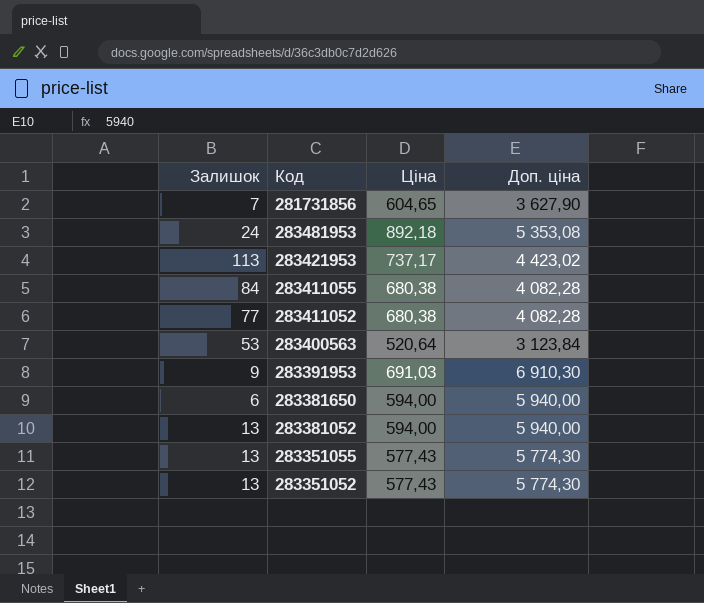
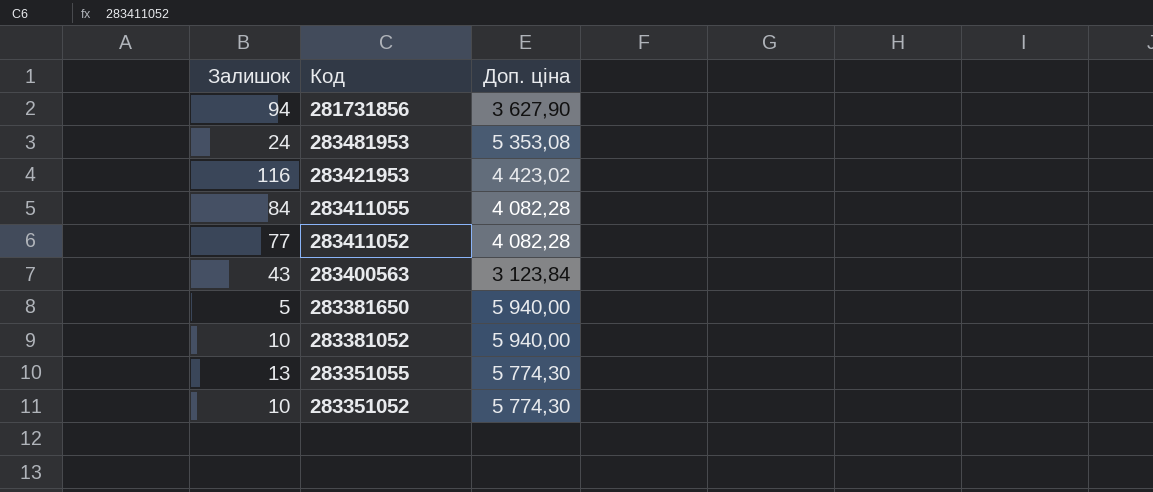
column Ціна | position: 3 -> none
row 283391953: 9 | 691,03 | 6 910,30 -> none
281731856 | Залишок: 7 -> 94
283421953 | Залишок: 113 -> 116
283400563 | Залишок: 53 -> 43
283381650 | Залишок: 6 -> 5
283381052 | Залишок: 13 -> 10
283351052 | Залишок: 13 -> 10

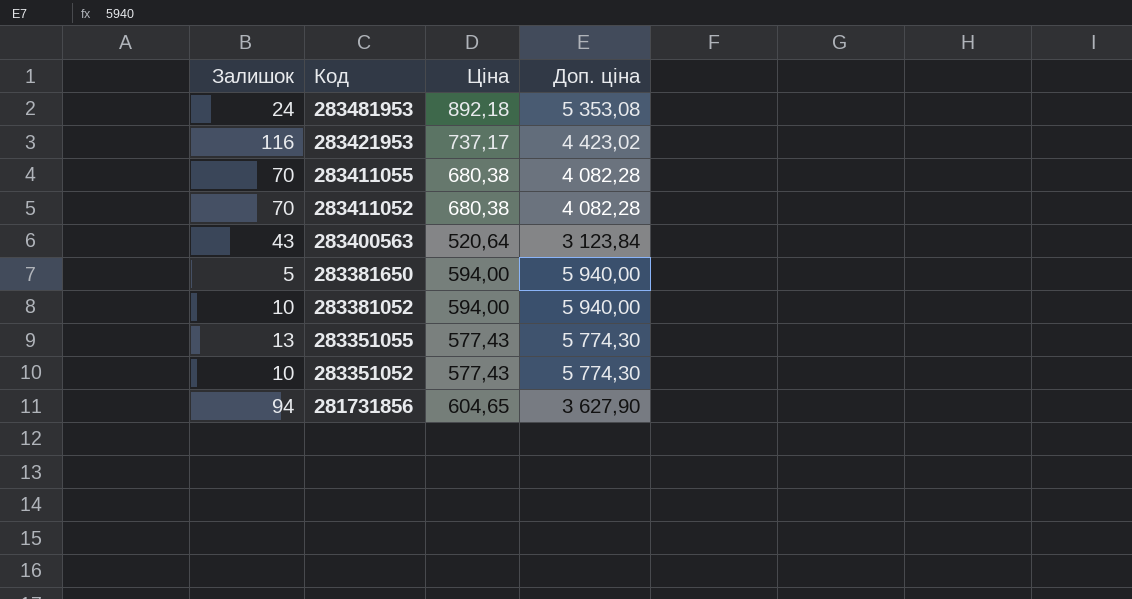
row order: none -> Код descending
column Ціна | position: none -> 3
283411055 | Залишок: 84 -> 70
283411052 | Залишок: 77 -> 70

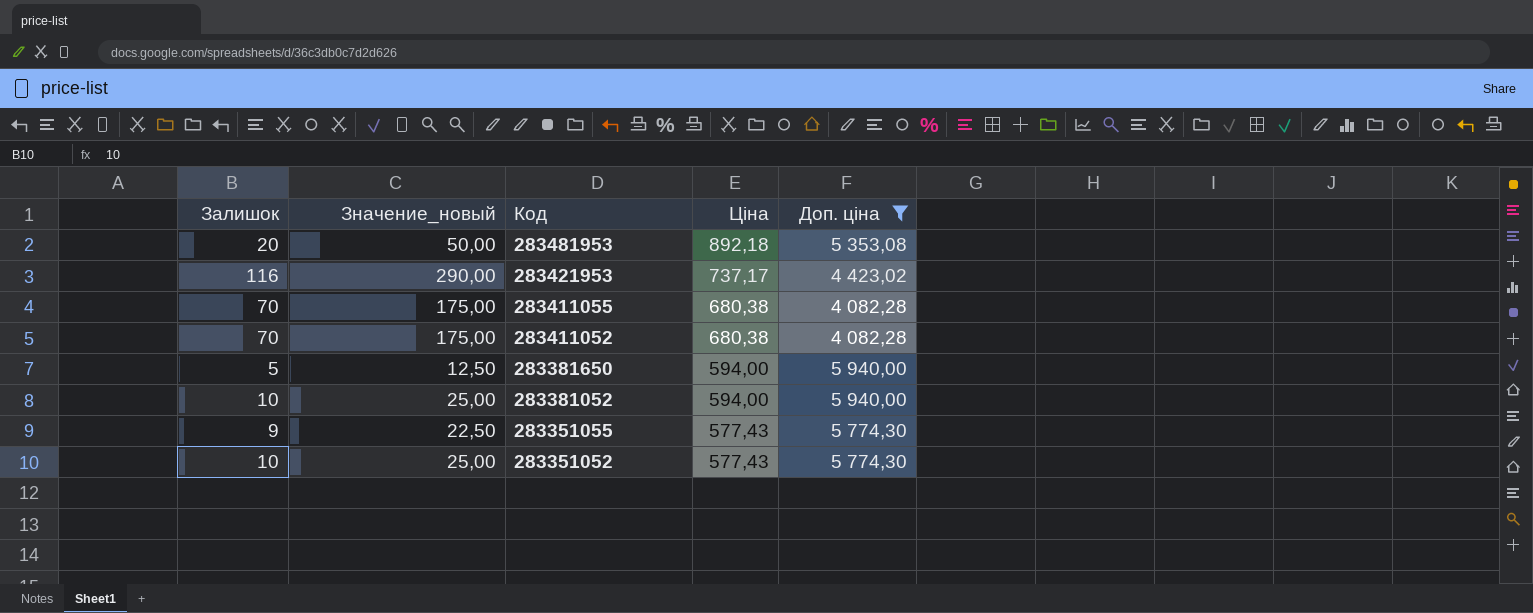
filter: none -> Доп. ціна >= 4 082,28
column Значение_новый | formula: none -> [Залишок] * 2,5
283481953 | Залишок: 24 -> 20
283351055 | Залишок: 13 -> 9

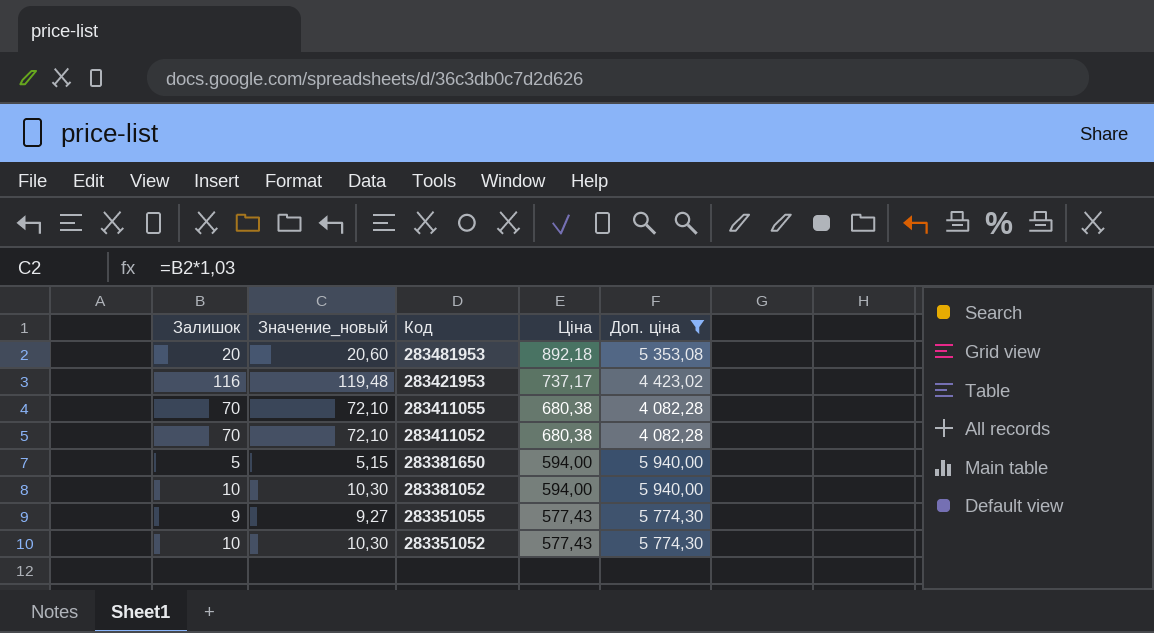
column Значение_новый | formula: [Залишок] * 2,5 -> [Залишок] * 1,03

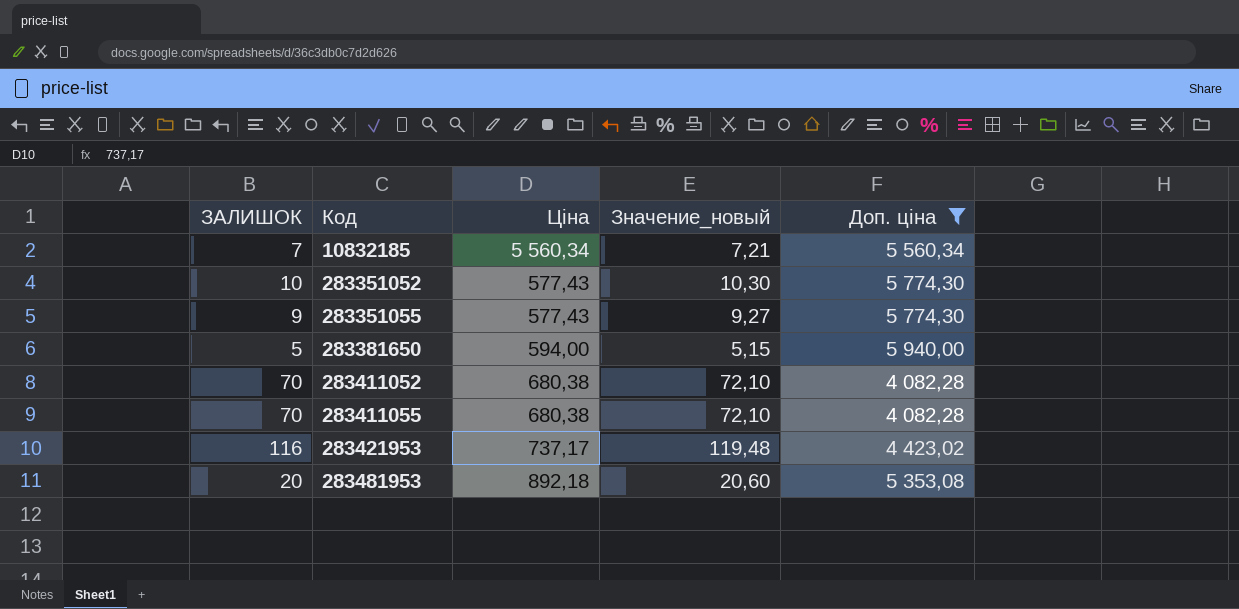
row order: Код descending -> Код ascending
column name: Залишок -> ЗАЛИШОК
column Значение_новый | position: 2 -> 4
row 283381052: 10 | 10,30 | 594,00 | 5 940,00 -> none
row 10832185: none -> 7 | 5 560,34 | 7,21 | 5 560,34

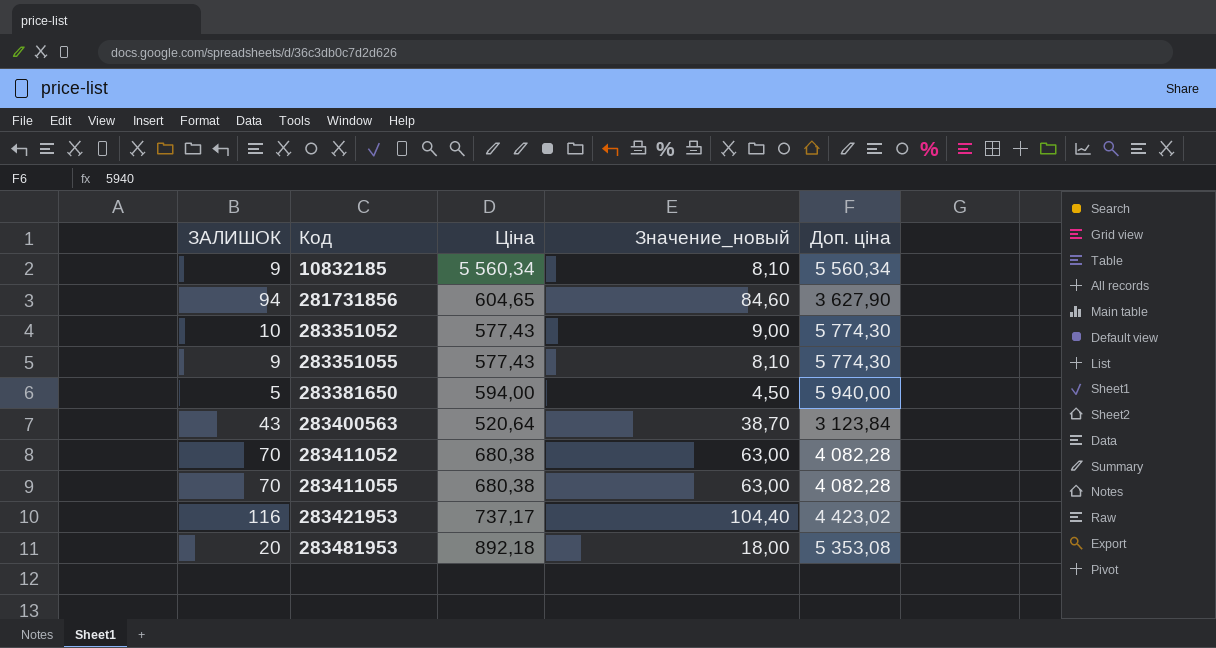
filter: Доп. ціна >= 4 082,28 -> none
column Значение_новый | formula: [ЗАЛИШОК] * 1,03 -> [ЗАЛИШОК] * 0,9
10832185 | ЗАЛИШОК: 7 -> 9

